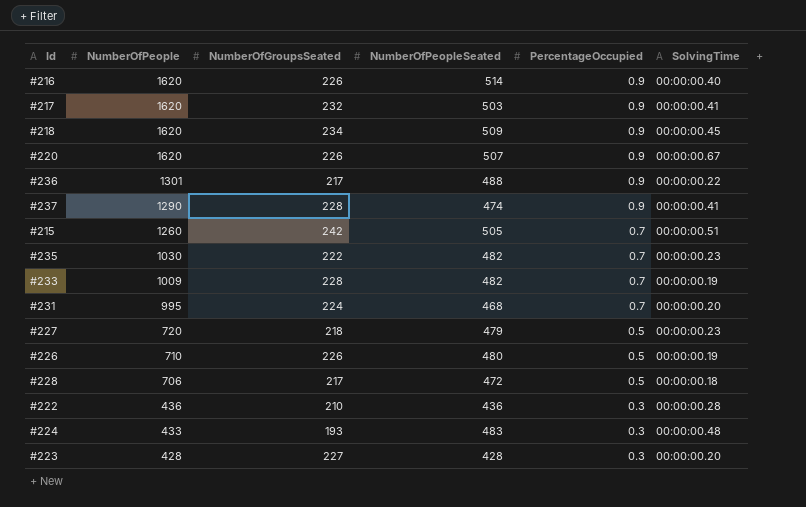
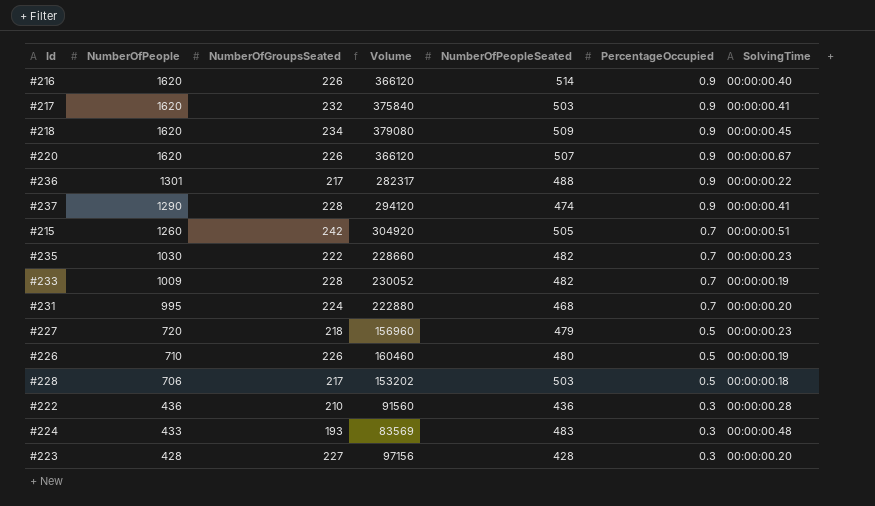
column Volume | formula: none -> [NumberOfPeople] * [NumberOfGroupsSeated]
#228 | NumberOfPeopleSeated: 472 -> 503

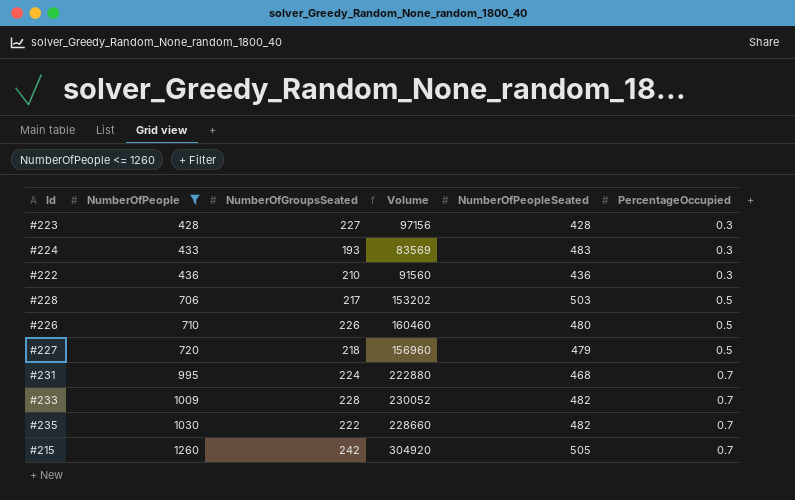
filter: none -> NumberOfPeople <= 1260
row order: NumberOfPeople descending -> NumberOfPeople ascending
column SolvingTime | position: 7 -> none

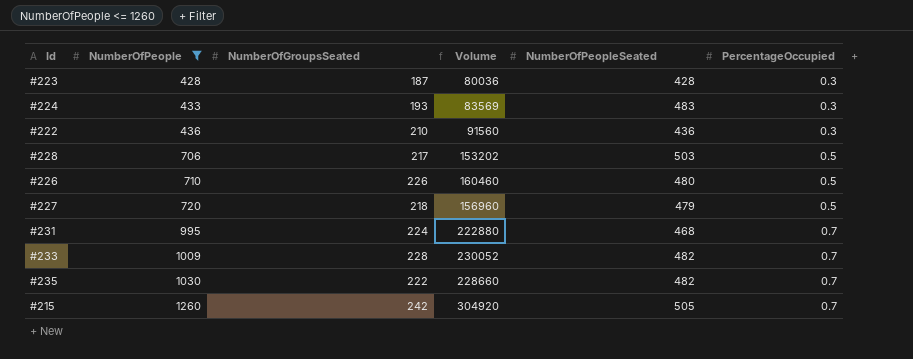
#223 | NumberOfGroupsSeated: 227 -> 187
#223 | Volume: 97156 -> 80036

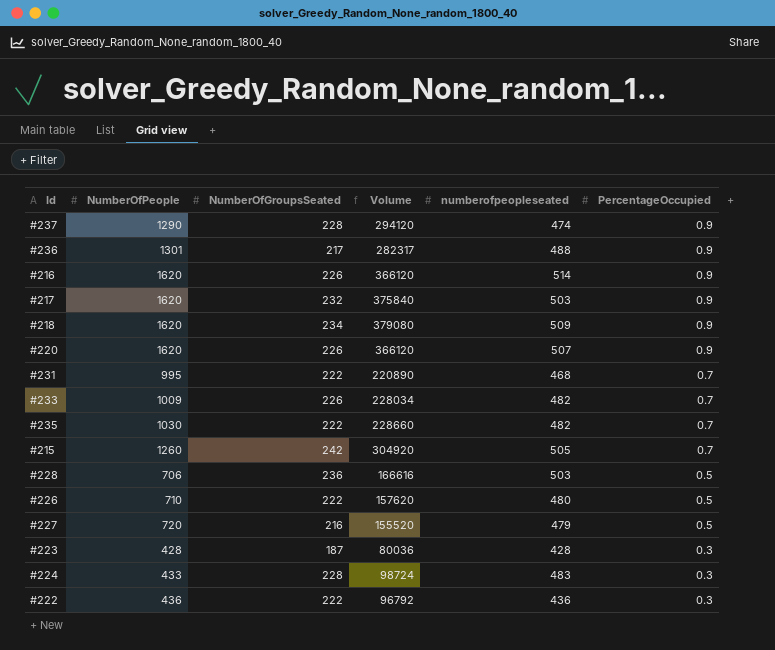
filter: NumberOfPeople <= 1260 -> none
row order: NumberOfPeople ascending -> PercentageOccupied descending
column name: NumberOfPeopleSeated -> numberofpeopleseated
#231 | NumberOfGroupsSeated: 224 -> 222
#231 | Volume: 222880 -> 220890
#233 | NumberOfGroupsSeated: 228 -> 226
#233 | Volume: 230052 -> 228034
#228 | NumberOfGroupsSeated: 217 -> 236
#228 | Volume: 153202 -> 166616
#226 | NumberOfGroupsSeated: 226 -> 222
#226 | Volume: 160460 -> 157620
#227 | NumberOfGroupsSeated: 218 -> 216
#227 | Volume: 156960 -> 155520
#224 | NumberOfGroupsSeated: 193 -> 228
#224 | Volume: 83569 -> 98724
#222 | NumberOfGroupsSeated: 210 -> 222
#222 | Volume: 91560 -> 96792

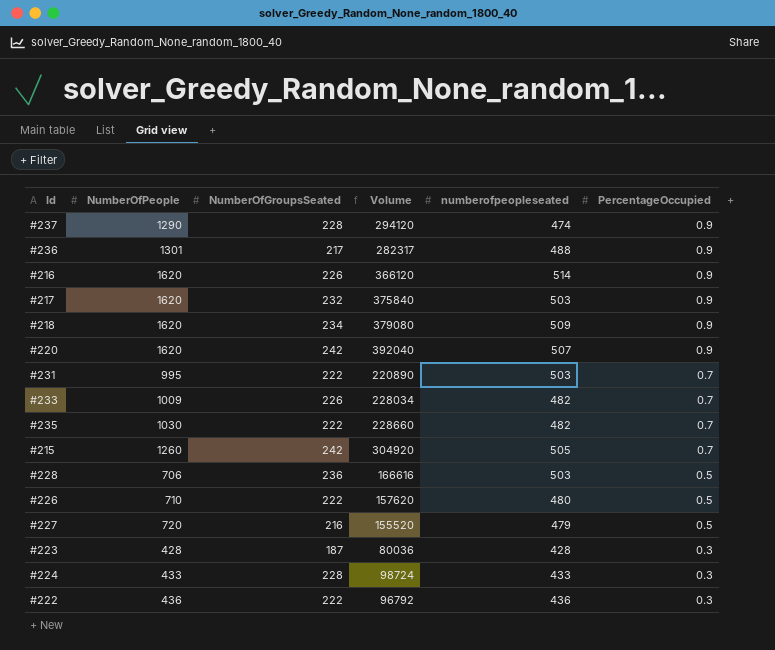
#220 | NumberOfGroupsSeated: 226 -> 242
#220 | Volume: 366120 -> 392040
#231 | numberofpeopleseated: 468 -> 503
#224 | numberofpeopleseated: 483 -> 433

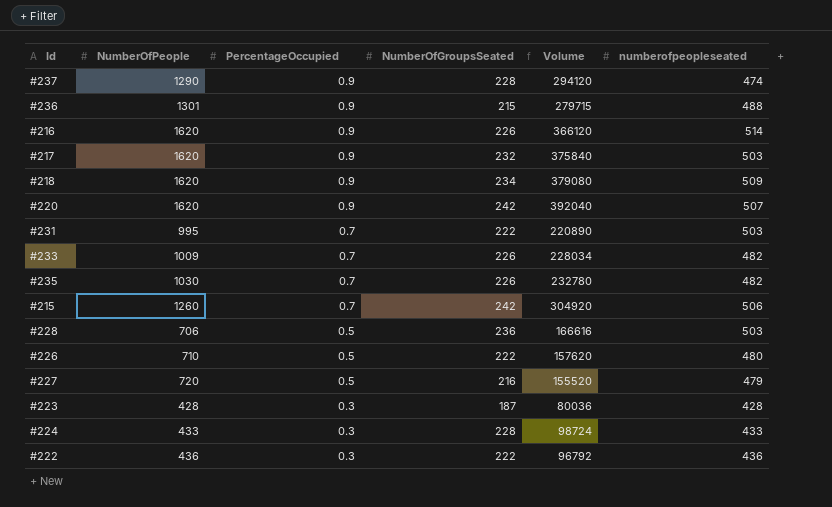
column PercentageOccupied | position: 6 -> 3
#236 | NumberOfGroupsSeated: 217 -> 215
#236 | Volume: 282317 -> 279715
#235 | NumberOfGroupsSeated: 222 -> 226
#235 | Volume: 228660 -> 232780
#215 | numberofpeopleseated: 505 -> 506

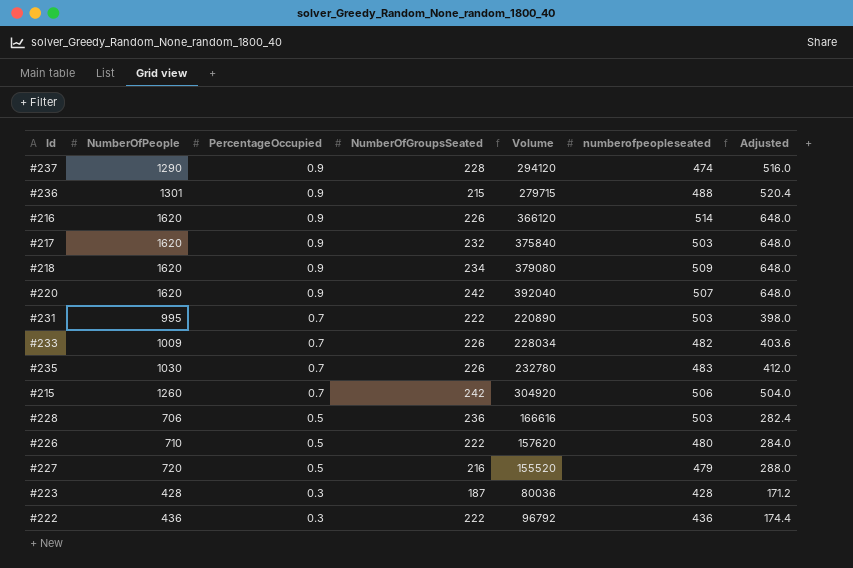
column Adjusted | formula: none -> [NumberOfPeople] * 0.4
row #224: 433 | 0.3 | 228 | 98724 | 433 -> none
#235 | numberofpeopleseated: 482 -> 483

